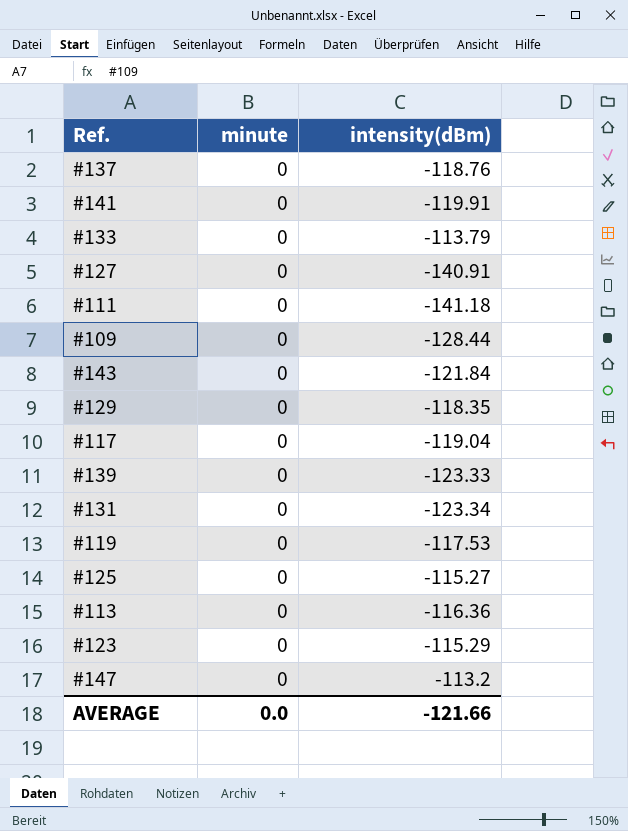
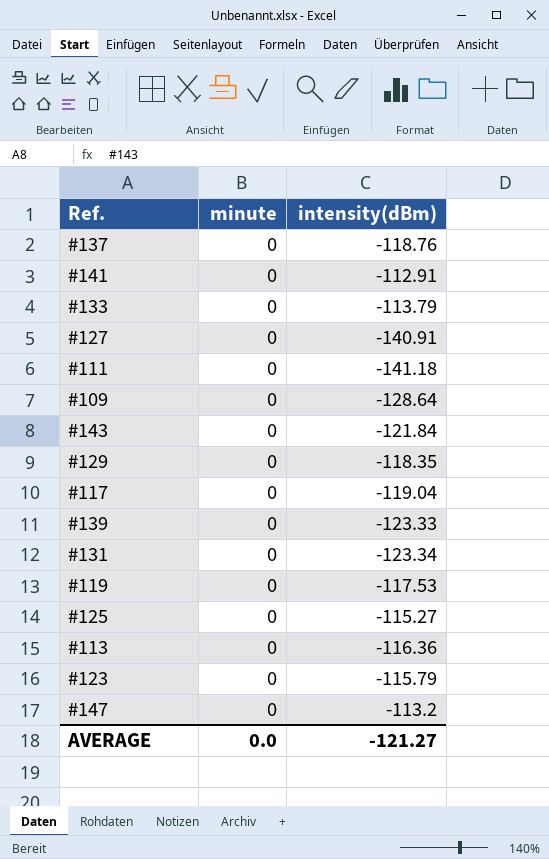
#141 | intensity(dBm): -119.91 -> -112.91
#109 | intensity(dBm): -128.44 -> -128.64
#123 | intensity(dBm): -115.29 -> -115.79
AVERAGE | intensity(dBm): -121.66 -> -121.27

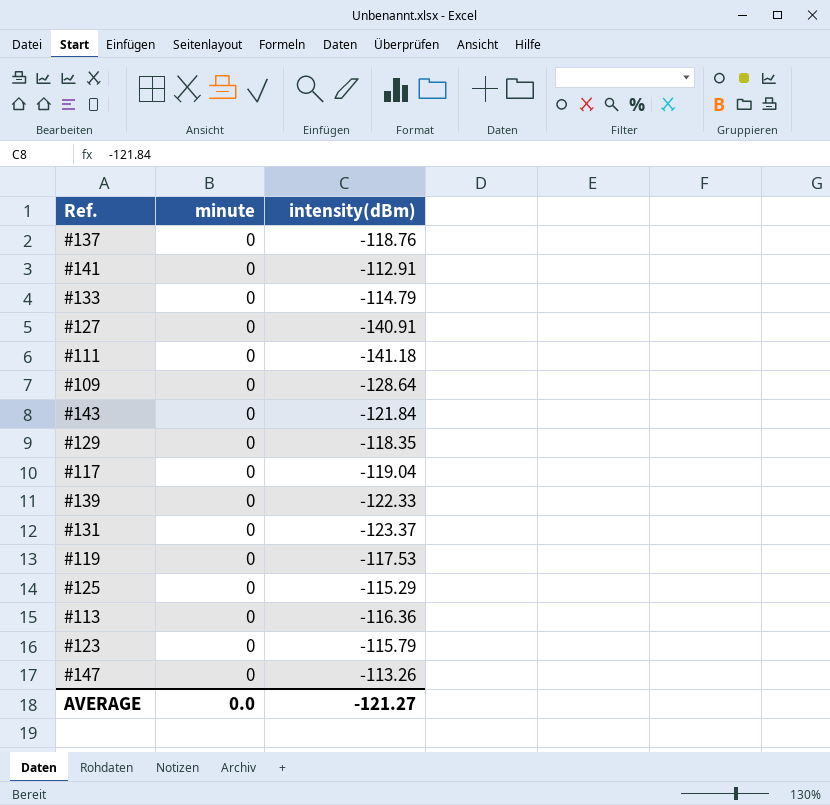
#133 | intensity(dBm): -113.79 -> -114.79
#139 | intensity(dBm): -123.33 -> -122.33
#131 | intensity(dBm): -123.34 -> -123.37
#125 | intensity(dBm): -115.27 -> -115.29
#147 | intensity(dBm): -113.2 -> -113.26

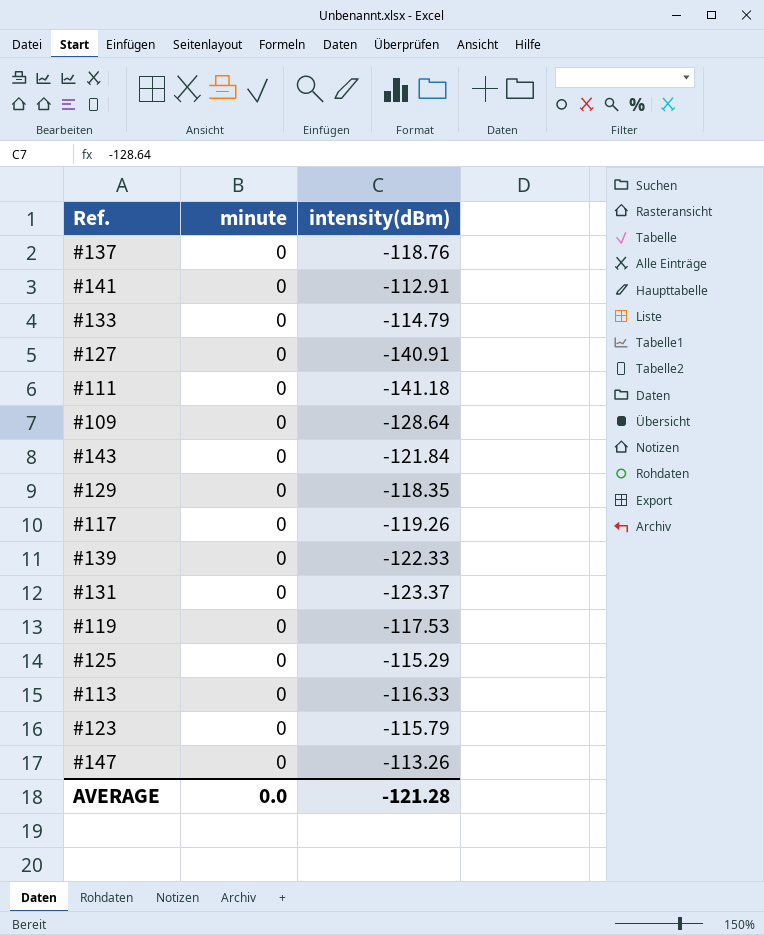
#117 | intensity(dBm): -119.04 -> -119.26
#113 | intensity(dBm): -116.36 -> -116.33
AVERAGE | intensity(dBm): -121.27 -> -121.28

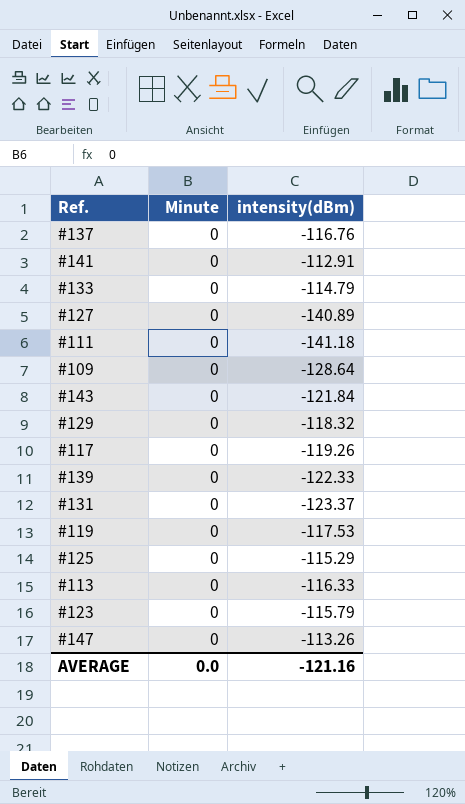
column name: minute -> Minute
#137 | intensity(dBm): -118.76 -> -116.76
#127 | intensity(dBm): -140.91 -> -140.89
#129 | intensity(dBm): -118.35 -> -118.32
AVERAGE | intensity(dBm): -121.28 -> -121.16

